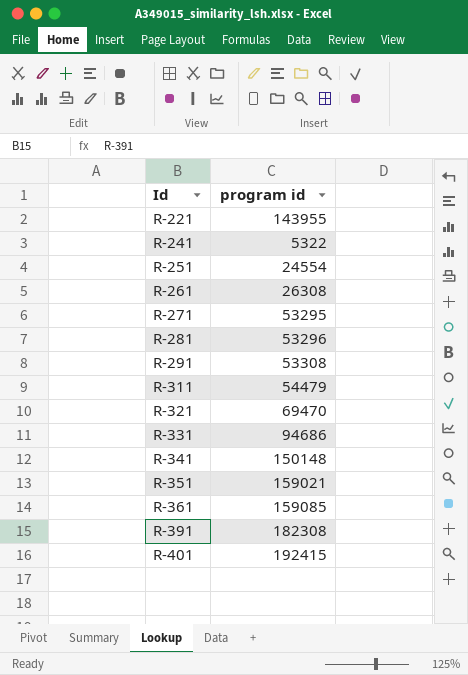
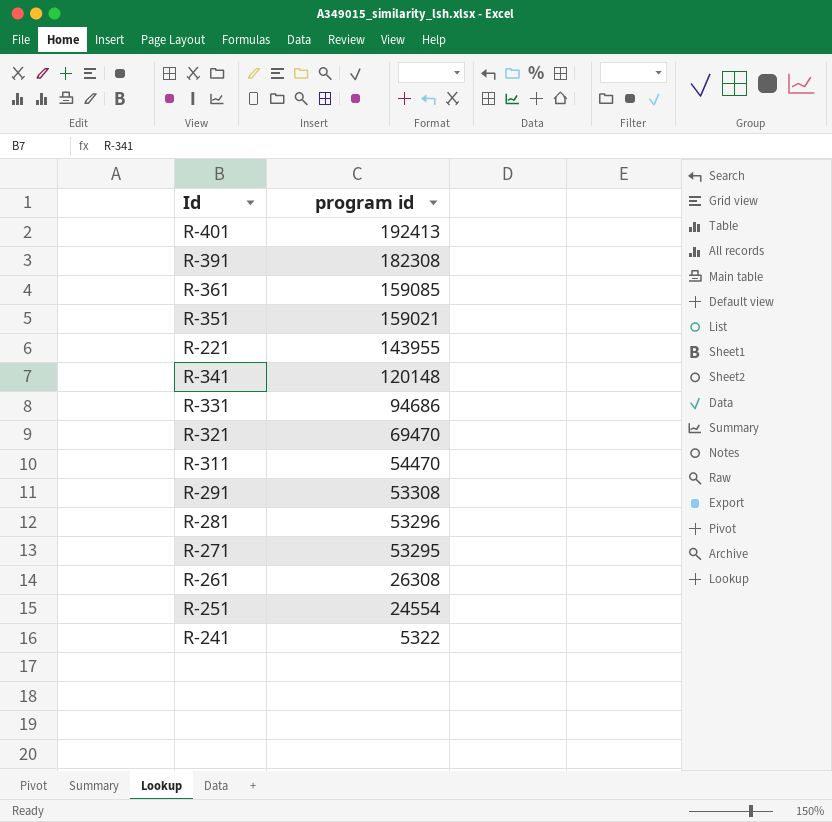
row order: Id ascending -> program id descending
R-401 | program id: 192415 -> 192413
R-341 | program id: 150148 -> 120148
R-311 | program id: 54479 -> 54470

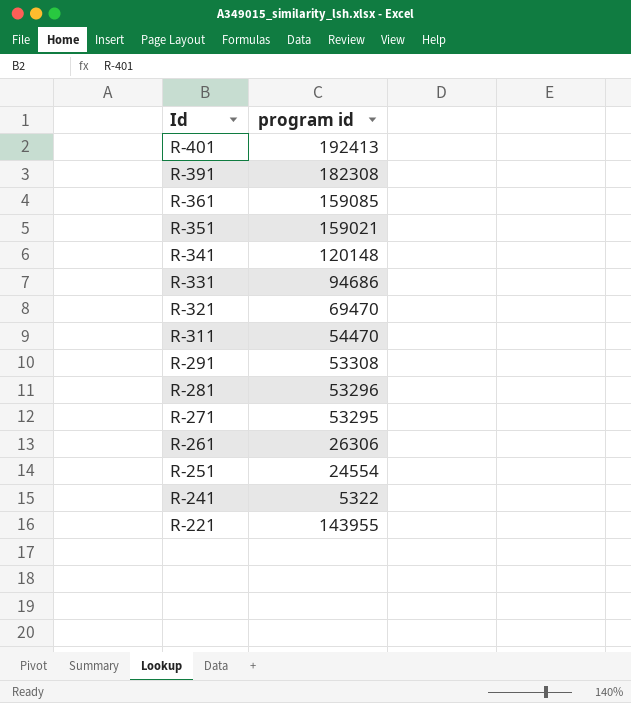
row order: program id descending -> Id descending
R-261 | program id: 26308 -> 26306

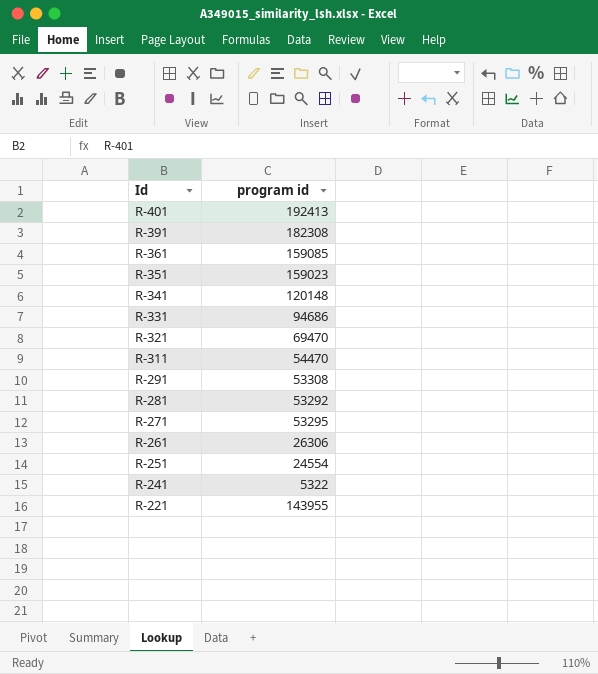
R-351 | program id: 159021 -> 159023
R-281 | program id: 53296 -> 53292

